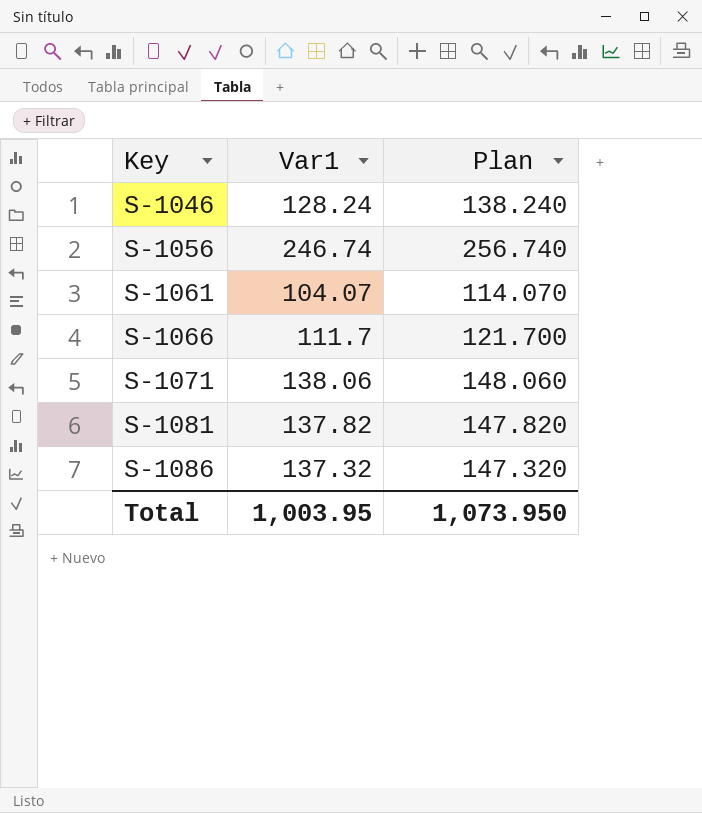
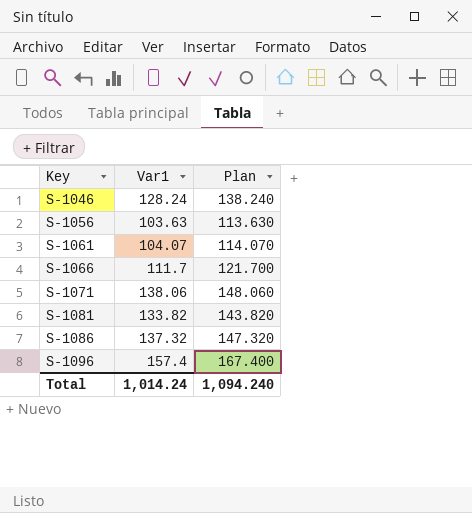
S-1056 | Var1: 246.74 -> 103.63
S-1056 | Plan: 256.740 -> 113.630
S-1081 | Var1: 137.82 -> 133.82
S-1081 | Plan: 147.820 -> 143.820
row S-1096: none -> 157.4 | 167.400
Total | Var1: 1,003.95 -> 1,014.24
Total | Plan: 1,073.950 -> 1,094.240

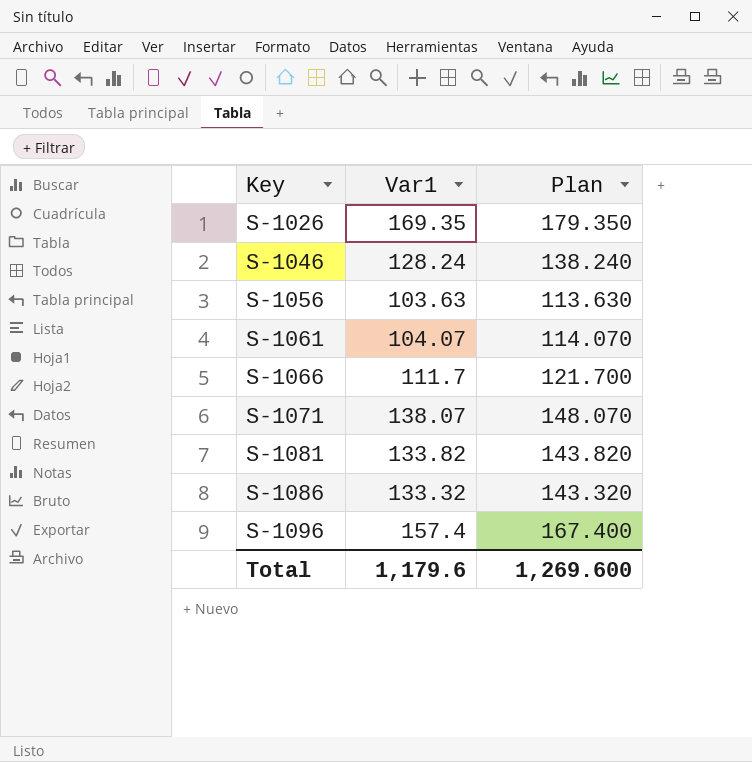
row S-1026: none -> 169.35 | 179.350
S-1071 | Var1: 138.06 -> 138.07
S-1071 | Plan: 148.060 -> 148.070
S-1086 | Var1: 137.32 -> 133.32
S-1086 | Plan: 147.320 -> 143.320
Total | Var1: 1,014.24 -> 1,179.6
Total | Plan: 1,094.240 -> 1,269.600

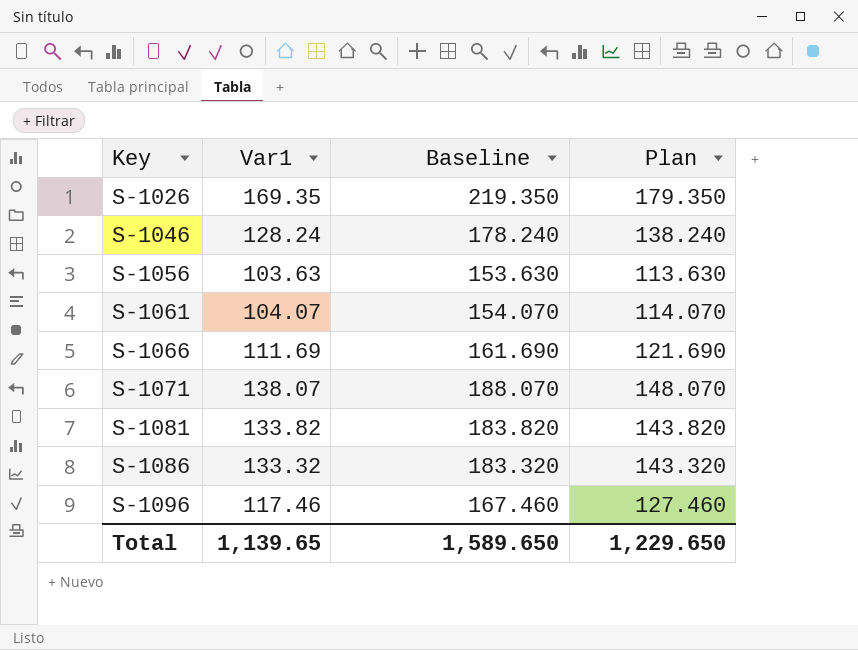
column Baseline | formula: none -> [Var1] + 50
S-1066 | Var1: 111.7 -> 111.69
S-1066 | Plan: 121.700 -> 121.690
S-1096 | Var1: 157.4 -> 117.46
S-1096 | Plan: 167.400 -> 127.460
Total | Var1: 1,179.6 -> 1,139.65
Total | Plan: 1,269.600 -> 1,229.650

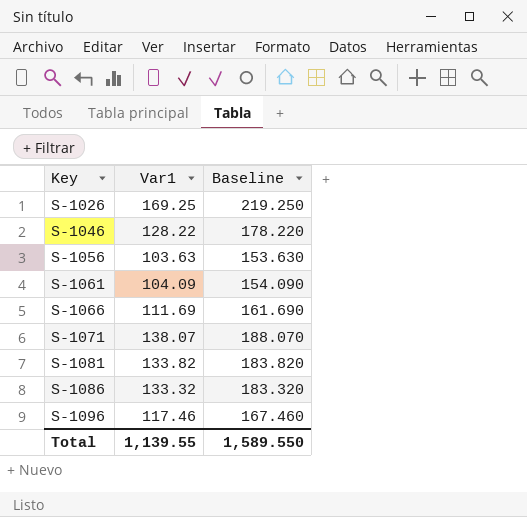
column Plan | formula: [Var1] + 10 -> none
S-1026 | Var1: 169.35 -> 169.25
S-1026 | Baseline: 219.350 -> 219.250
S-1046 | Var1: 128.24 -> 128.22
S-1046 | Baseline: 178.240 -> 178.220
S-1061 | Var1: 104.07 -> 104.09
S-1061 | Baseline: 154.070 -> 154.090
Total | Var1: 1,139.65 -> 1,139.55
Total | Baseline: 1,589.650 -> 1,589.550

